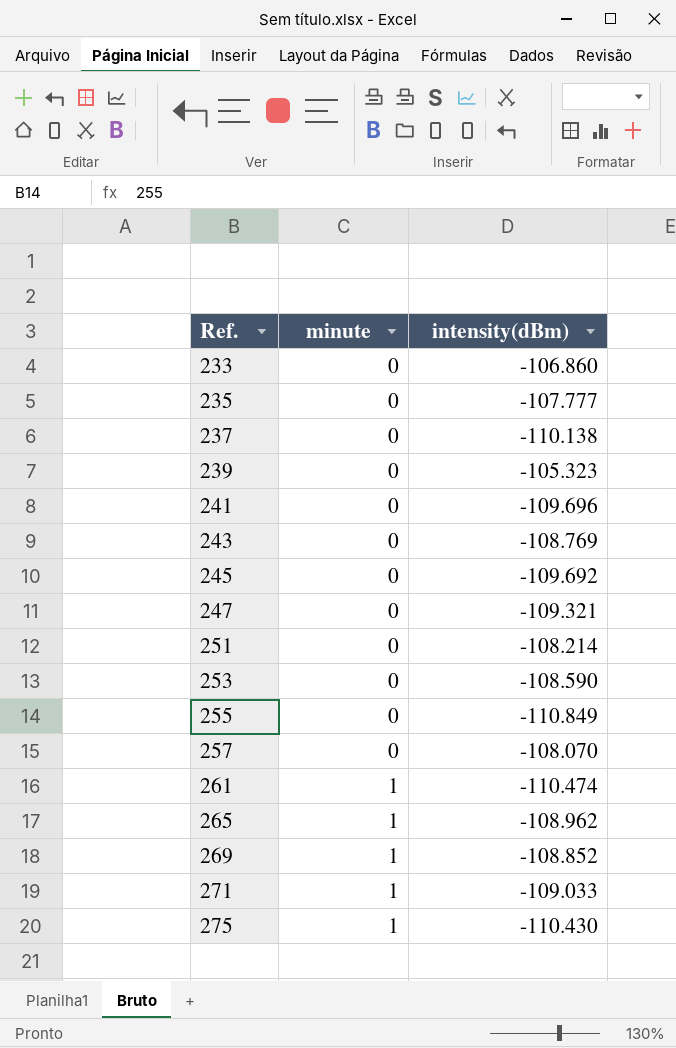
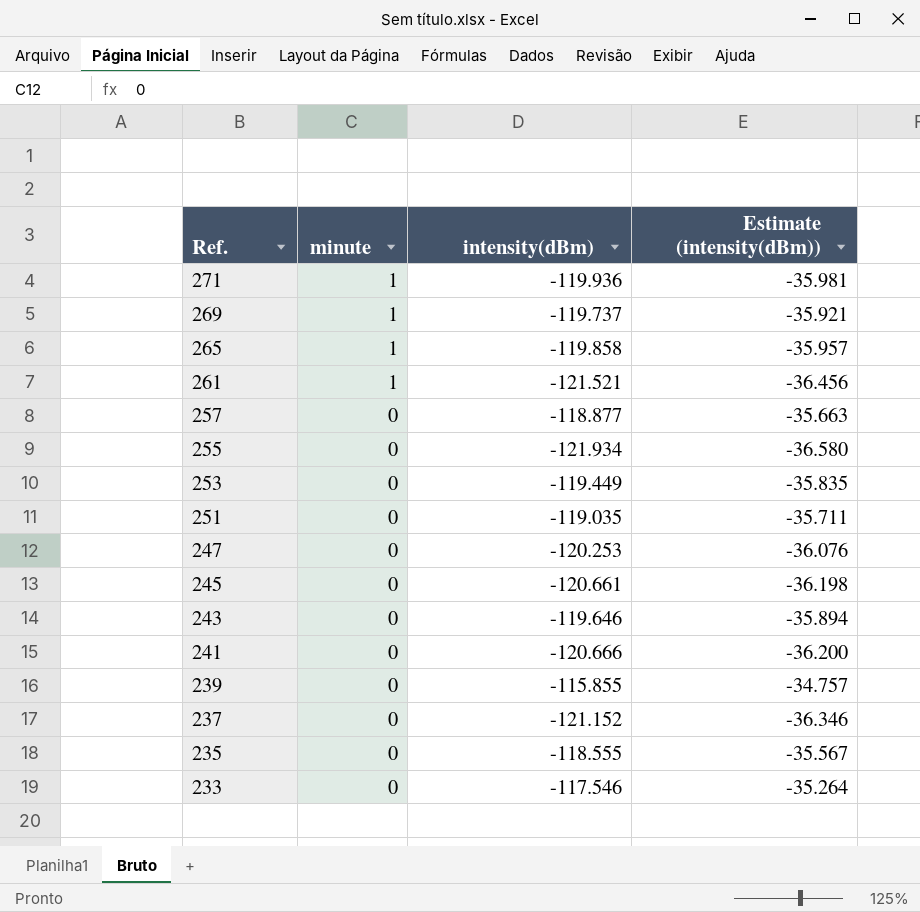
row order: Ref. ascending -> Ref. descending
column Estimate (intensity(dBm)) | formula: none -> [intensity(dBm)] * 0.3
row 275: 1 | -110.430 -> none
271 | intensity(dBm): -109.033 -> -119.936
269 | intensity(dBm): -108.852 -> -119.737
265 | intensity(dBm): -108.962 -> -119.858
261 | intensity(dBm): -110.474 -> -121.521
257 | intensity(dBm): -108.070 -> -118.877
255 | intensity(dBm): -110.849 -> -121.934
253 | intensity(dBm): -108.590 -> -119.449
251 | intensity(dBm): -108.214 -> -119.035
247 | intensity(dBm): -109.321 -> -120.253
245 | intensity(dBm): -109.692 -> -120.661
243 | intensity(dBm): -108.769 -> -119.646
241 | intensity(dBm): -109.696 -> -120.666
239 | intensity(dBm): -105.323 -> -115.855
237 | intensity(dBm): -110.138 -> -121.152
235 | intensity(dBm): -107.777 -> -118.555
233 | intensity(dBm): -106.860 -> -117.546

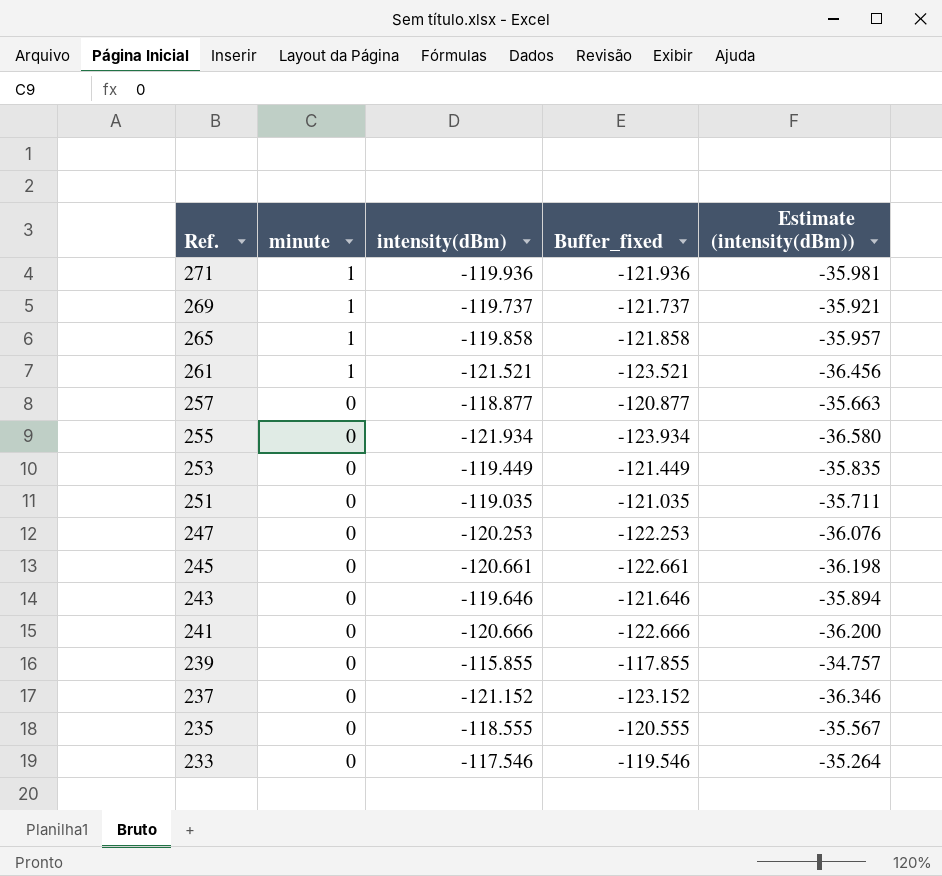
column Buffer_fixed | formula: none -> [intensity(dBm)] - 2

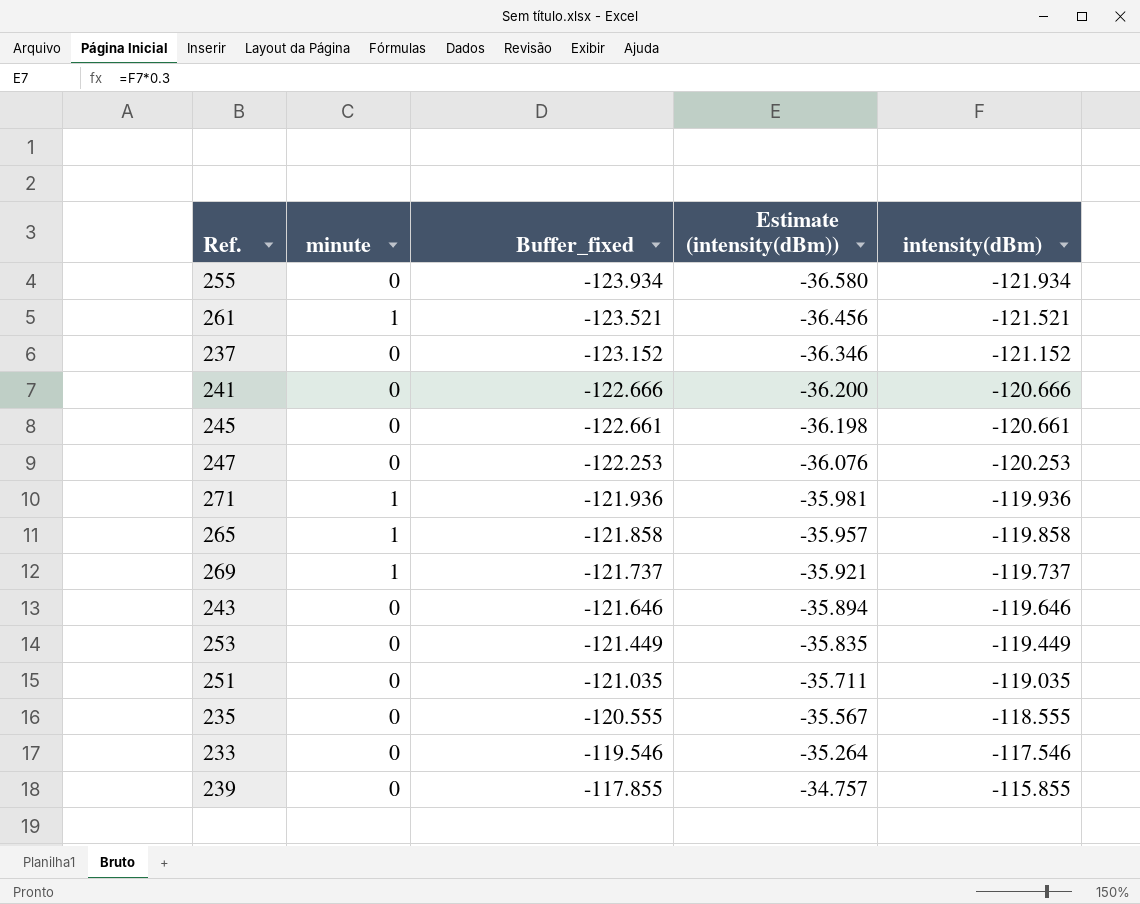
row order: Ref. descending -> Buffer_fixed ascending
column intensity(dBm) | position: 3 -> 5
row 257: 0 | -118.877 | -120.877 | -35.663 -> none

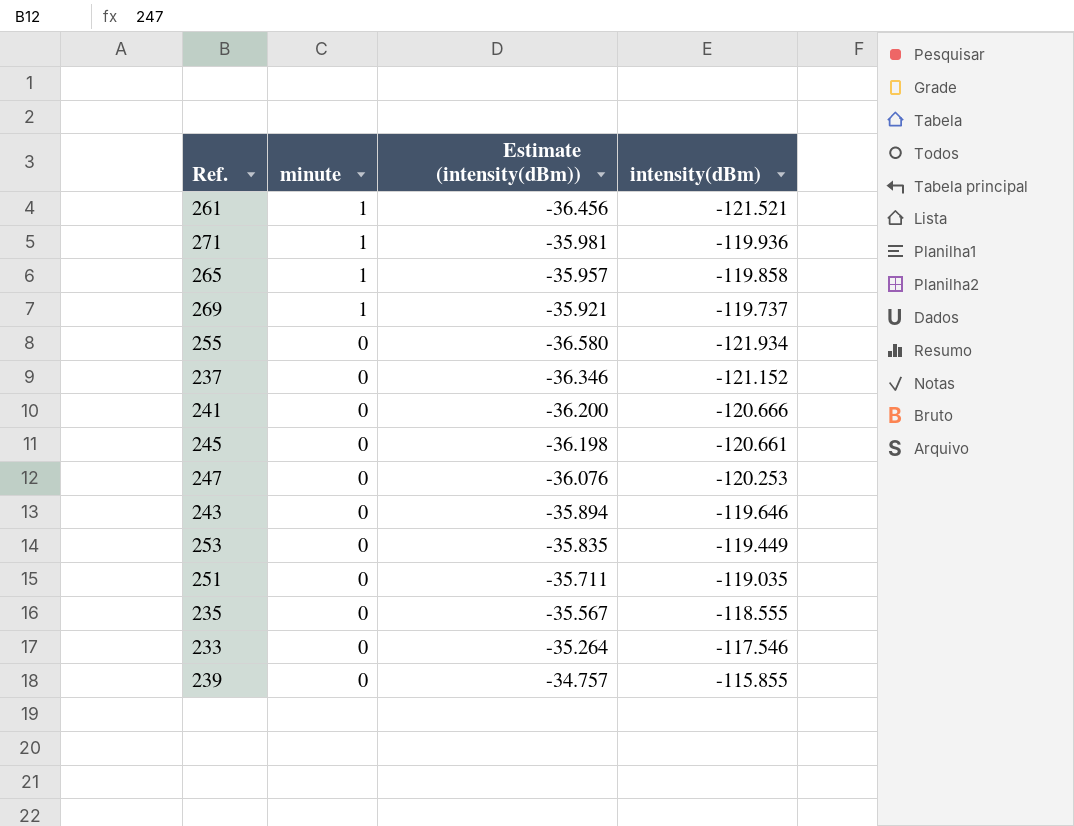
row order: Buffer_fixed ascending -> minute descending
column Buffer_fixed | formula: [intensity(dBm)] - 2 -> none

